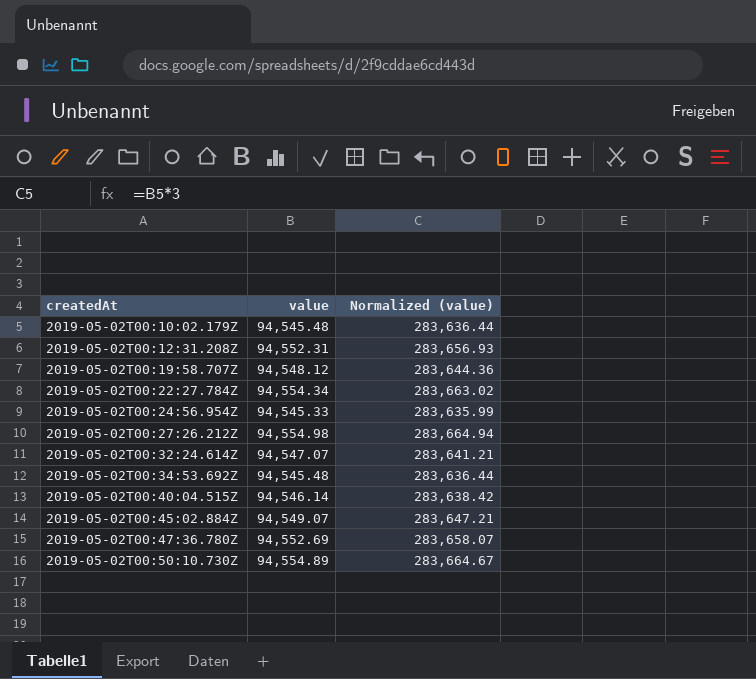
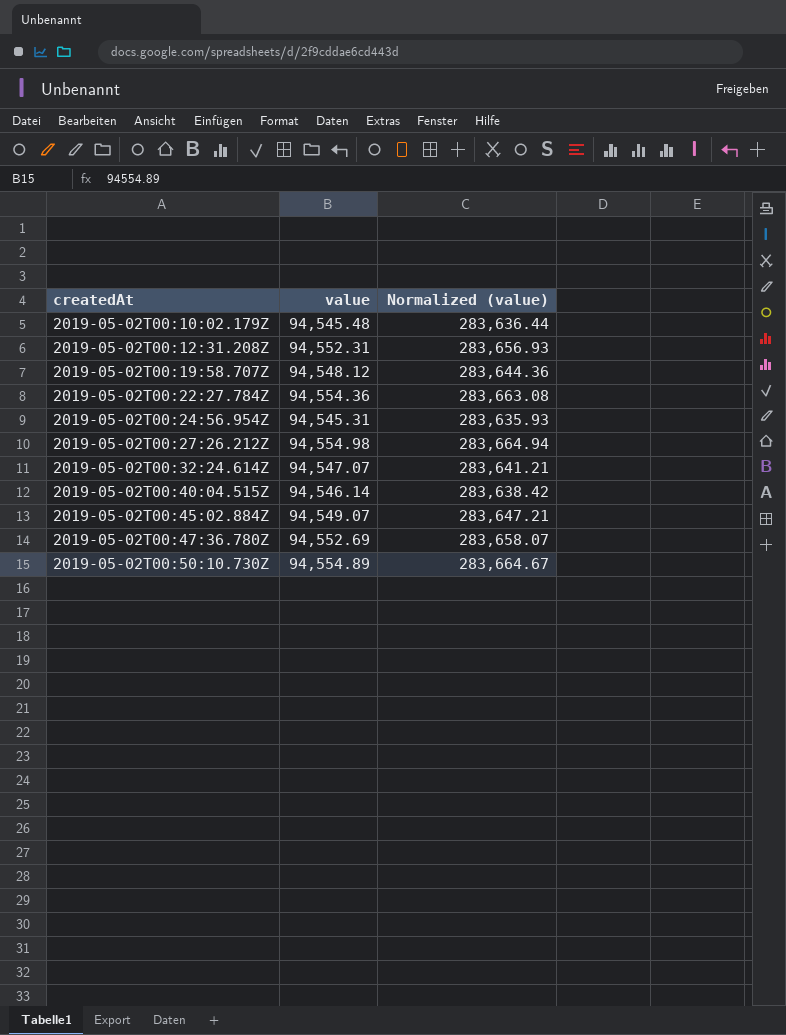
row 2019-05-02T00:34:53.692Z: 94,545.48 | 283,636.44 -> none
2019-05-02T00:22:27.784Z | value: 94,554.34 -> 94,554.36
2019-05-02T00:22:27.784Z | Normalized (value): 283,663.02 -> 283,663.08
2019-05-02T00:24:56.954Z | value: 94,545.33 -> 94,545.31
2019-05-02T00:24:56.954Z | Normalized (value): 283,635.99 -> 283,635.93

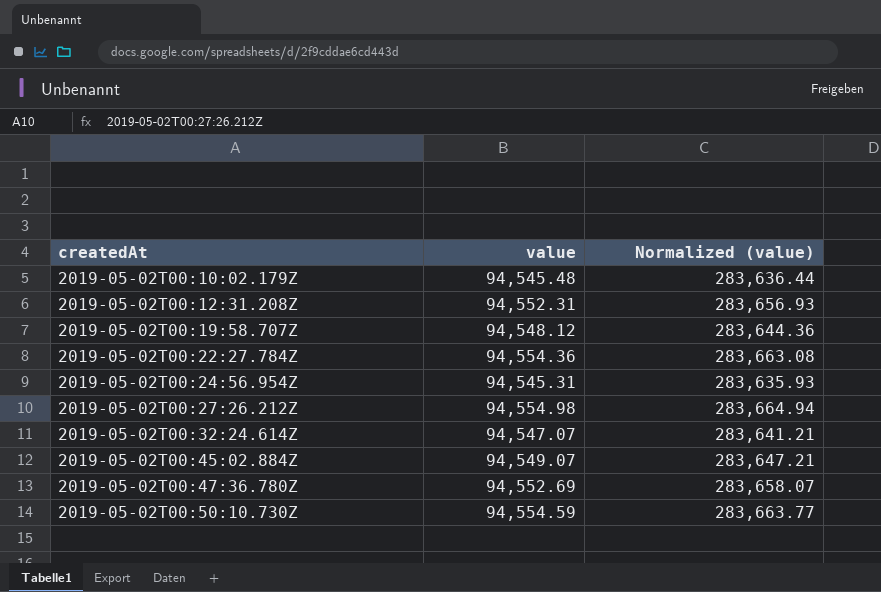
row 2019-05-02T00:40:04.515Z: 94,546.14 | 283,638.42 -> none
2019-05-02T00:50:10.730Z | value: 94,554.89 -> 94,554.59
2019-05-02T00:50:10.730Z | Normalized (value): 283,664.67 -> 283,663.77

